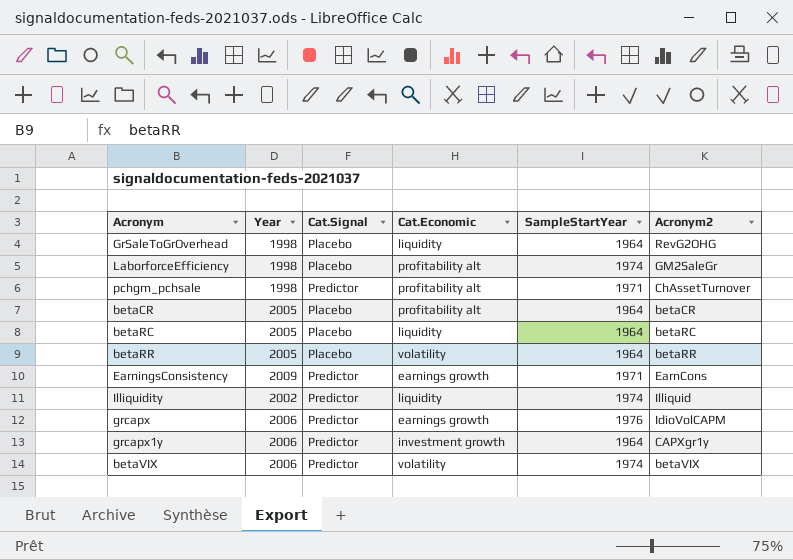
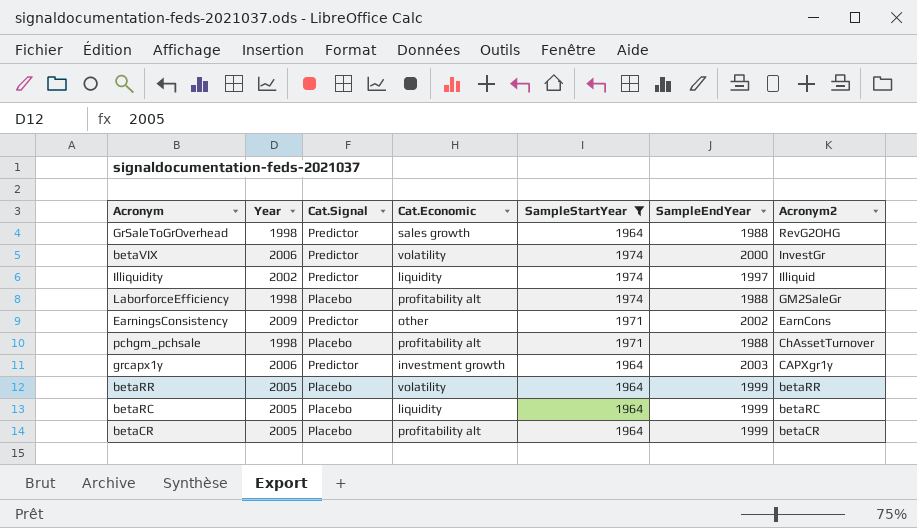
filter: none -> SampleStartYear != 1976
row order: none -> Acronym2 descending
column SampleEndYear | position: none -> 6
GrSaleToGrOverhead | Cat.Signal: Placebo -> Predictor
GrSaleToGrOverhead | Cat.Economic: liquidity -> sales growth
betaVIX | Acronym2: betaVIX -> InvestGr
EarningsConsistency | Cat.Economic: earnings growth -> other
pchgm_pchsale | Cat.Signal: Predictor -> Placebo

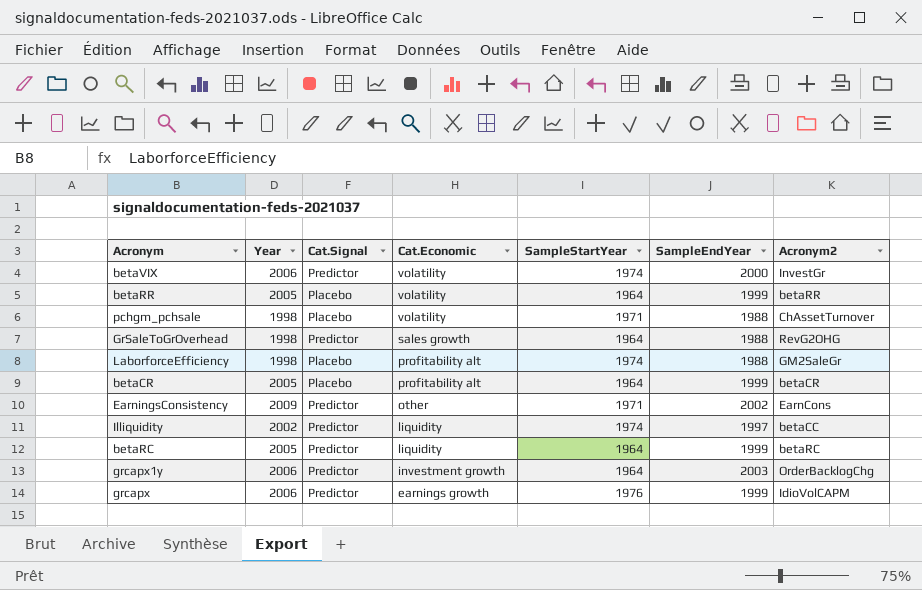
filter: SampleStartYear != 1976 -> none
row order: Acronym2 descending -> Cat.Economic descending
pchgm_pchsale | Cat.Economic: profitability alt -> volatility
Illiquidity | Acronym2: Illiquid -> betaCC
betaRC | Cat.Signal: Placebo -> Predictor
grcapx1y | Acronym2: CAPXgr1y -> OrderBacklogChg

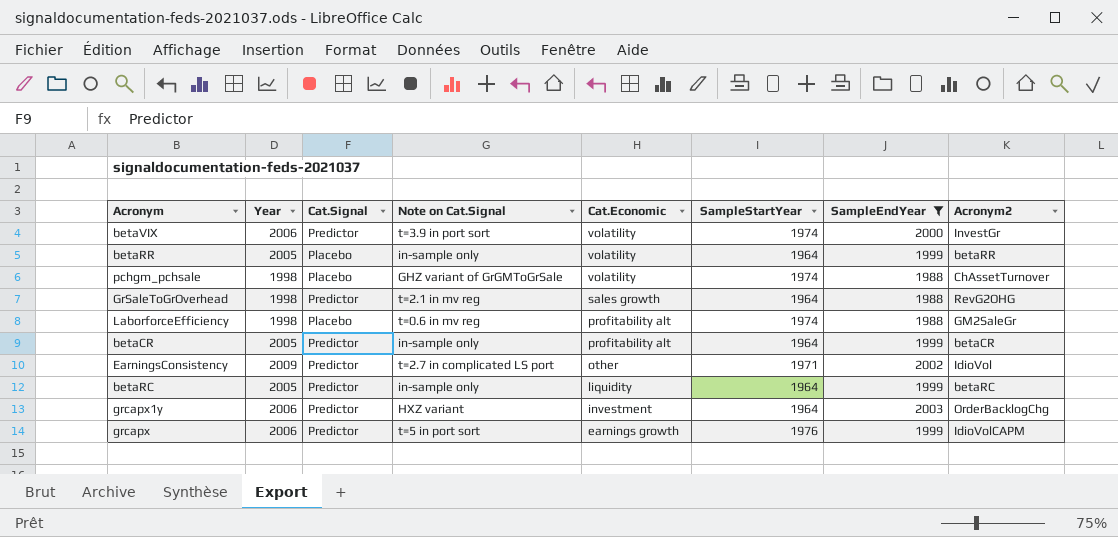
filter: none -> SampleEndYear != 1997
column Note on Cat.Signal | position: none -> 4
pchgm_pchsale | SampleStartYear: 1971 -> 1974
betaCR | Cat.Signal: Placebo -> Predictor
EarningsConsistency | Acronym2: EarnCons -> IdioVol
grcapx1y | Cat.Economic: investment growth -> investment

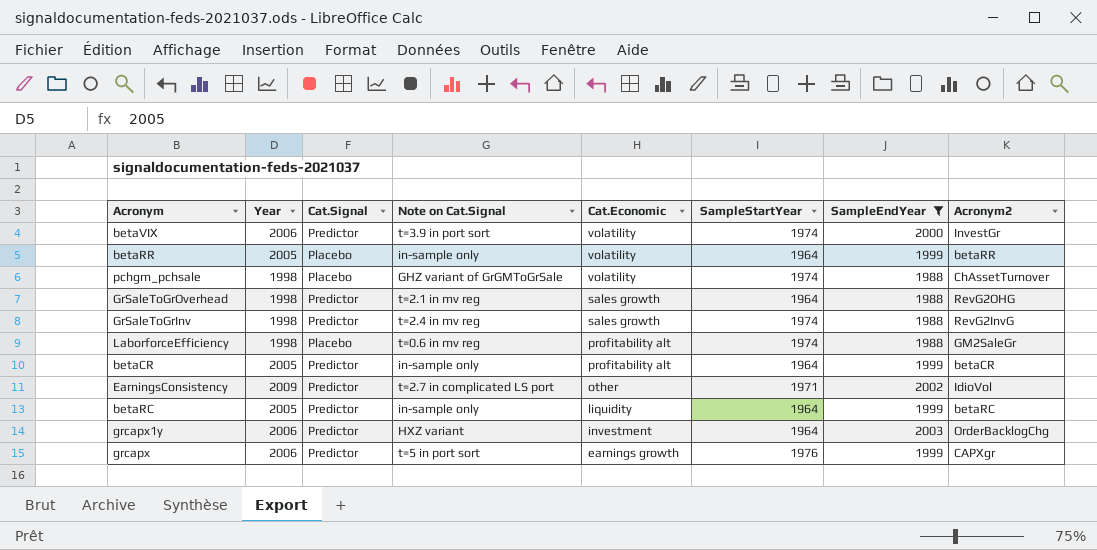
row GrSaleToGrInv: none -> 1998 | Predictor | t=2.4 in mv reg | sales growth | 1974 | 1988 | RevG2InvG
grcapx | Acronym2: IdioVolCAPM -> CAPXgr

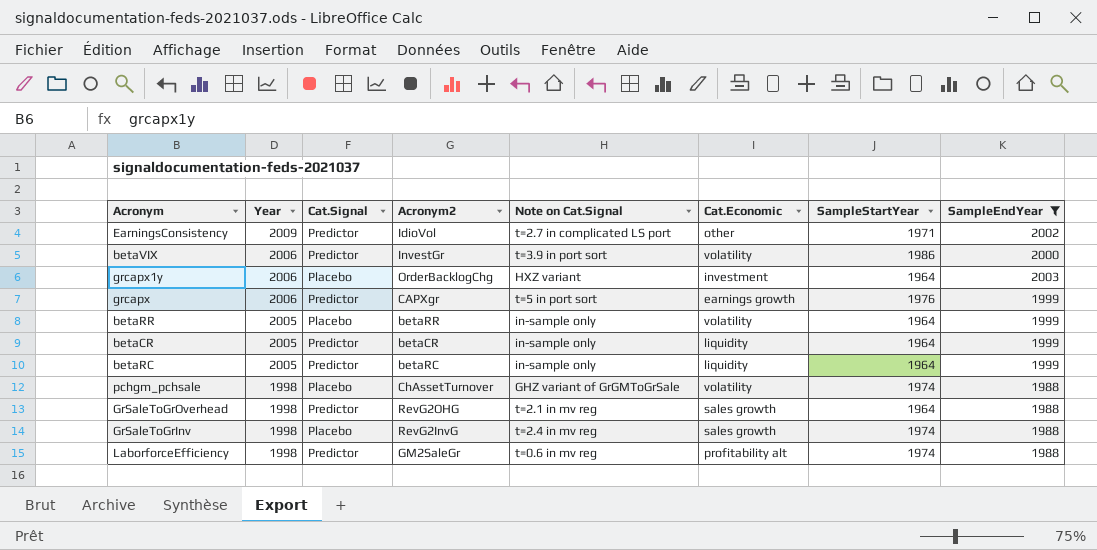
row order: Cat.Economic descending -> Year descending
column Acronym2 | position: 8 -> 4
betaVIX | SampleStartYear: 1974 -> 1986
grcapx1y | Cat.Signal: Predictor -> Placebo
betaCR | Cat.Economic: profitability alt -> liquidity
GrSaleToGrInv | Cat.Signal: Predictor -> Placebo
LaborforceEfficiency | Cat.Signal: Placebo -> Predictor

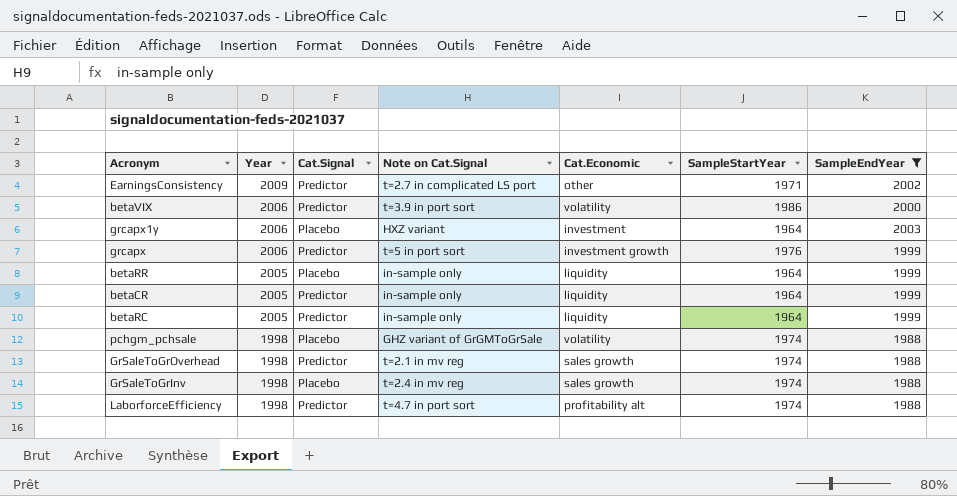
column Acronym2 | position: 4 -> none
grcapx | Cat.Economic: earnings growth -> investment growth
betaRR | Cat.Economic: volatility -> liquidity
GrSaleToGrOverhead | SampleStartYear: 1964 -> 1974
LaborforceEfficiency | Note on Cat.Signal: t=0.6 in mv reg -> t=4.7 in port sort

